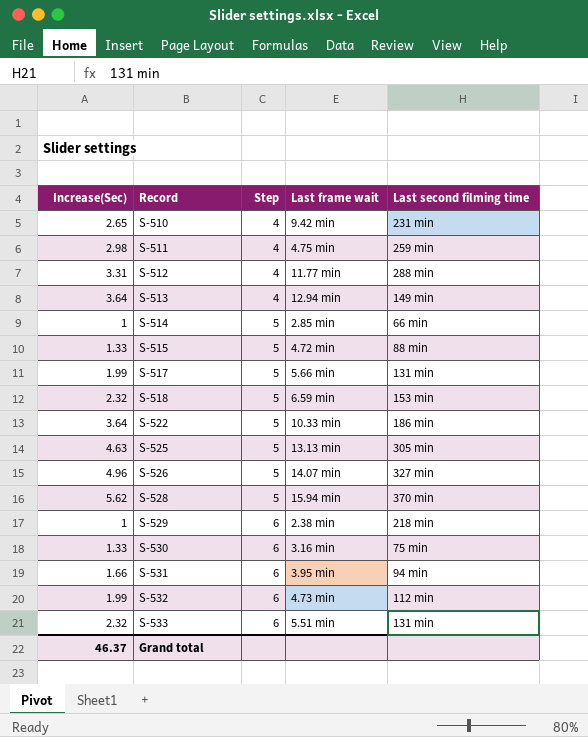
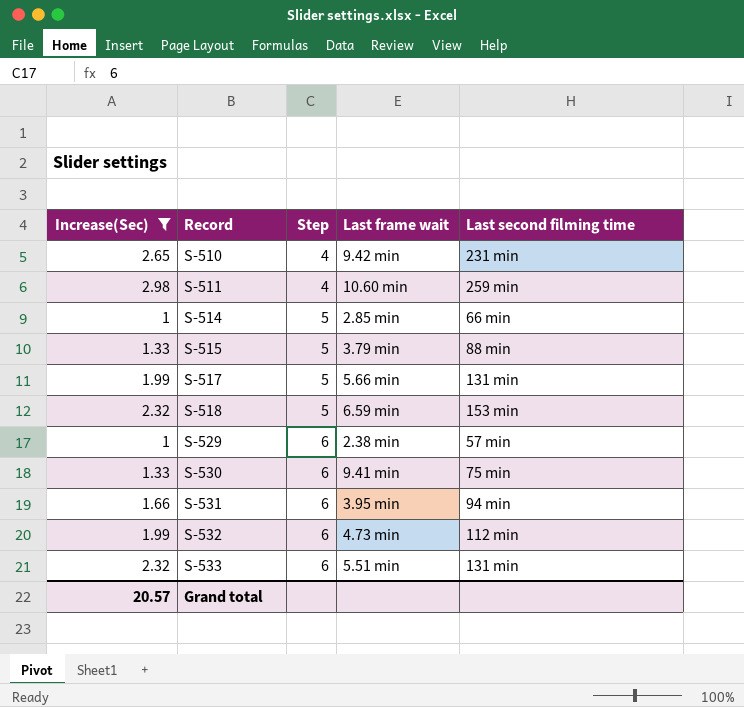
filter: none -> Increase(Sec) <= 2.98
S-511 | Last frame wait: 4.75 min -> 10.60 min
S-515 | Last frame wait: 4.72 min -> 3.79 min
S-529 | Last second filming time: 218 min -> 57 min
S-530 | Last frame wait: 3.16 min -> 9.41 min
Grand total | Increase(Sec): 46.37 -> 20.57

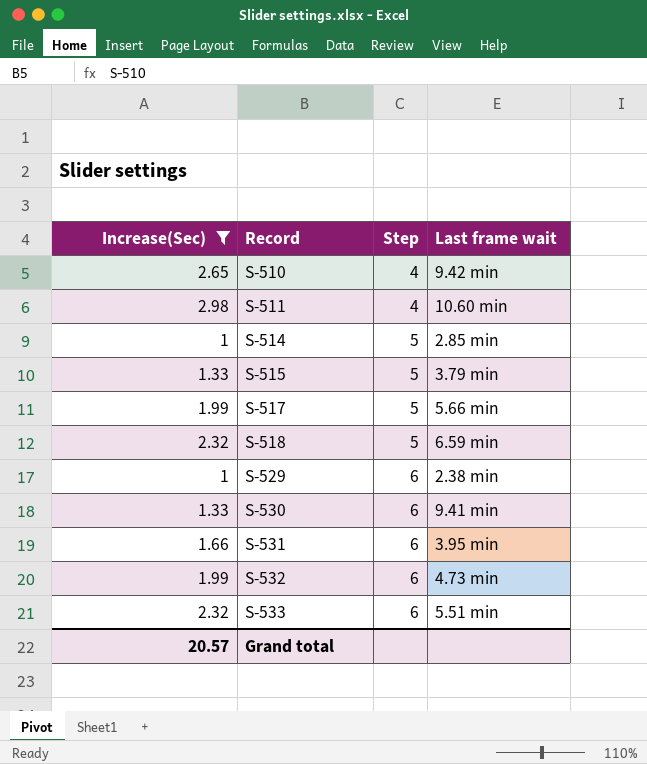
column Last second filming time | position: 5 -> none

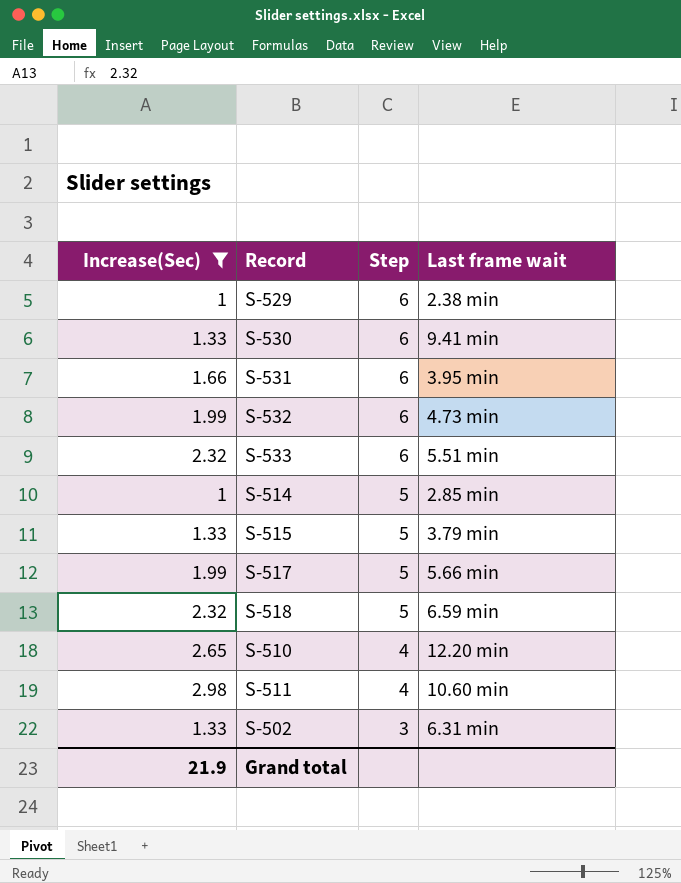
row order: Record ascending -> Step descending
S-510 | Last frame wait: 9.42 min -> 12.20 min
row S-502: none -> 1.33 | 3 | 6.31 min
Grand total | Increase(Sec): 20.57 -> 21.9

